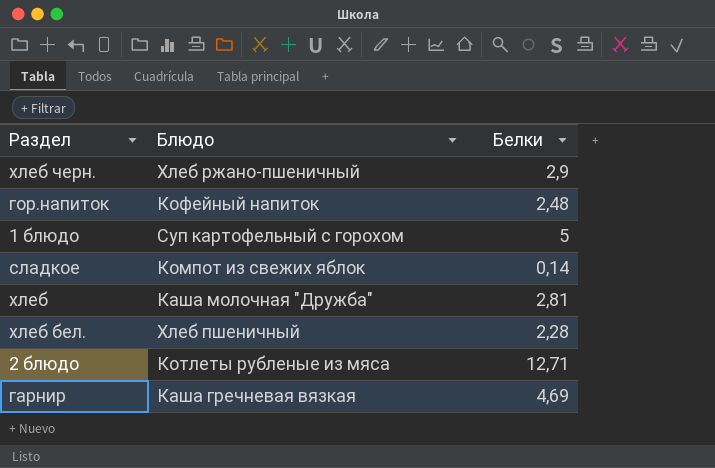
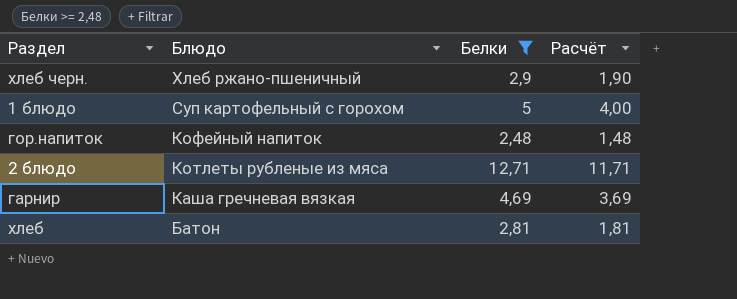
filter: none -> Белки >= 2,48
row order: none -> Блюдо descending
column Расчёт | formula: none -> [Белки] - 1
хлеб | Блюдо: Каша молочная "Дружба" -> Батон

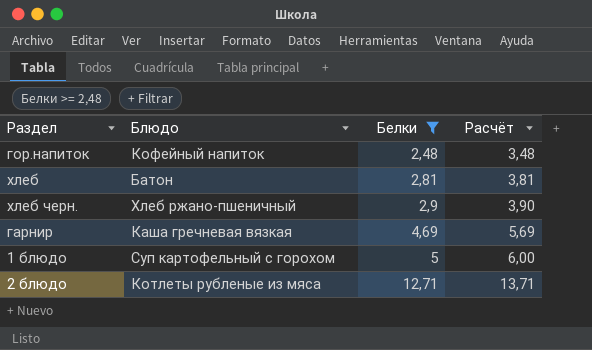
row order: Блюдо descending -> Белки ascending
column Расчёт | formula: [Белки] - 1 -> [Белки] + 1

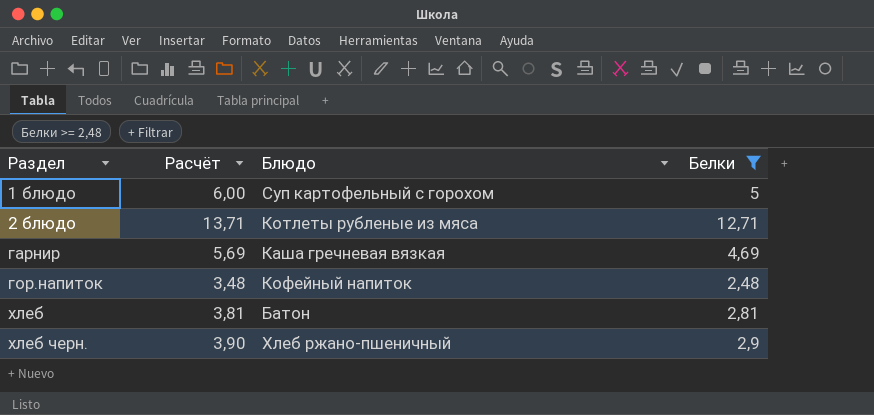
row order: Белки ascending -> Раздел ascending
column Расчёт | position: 4 -> 2

